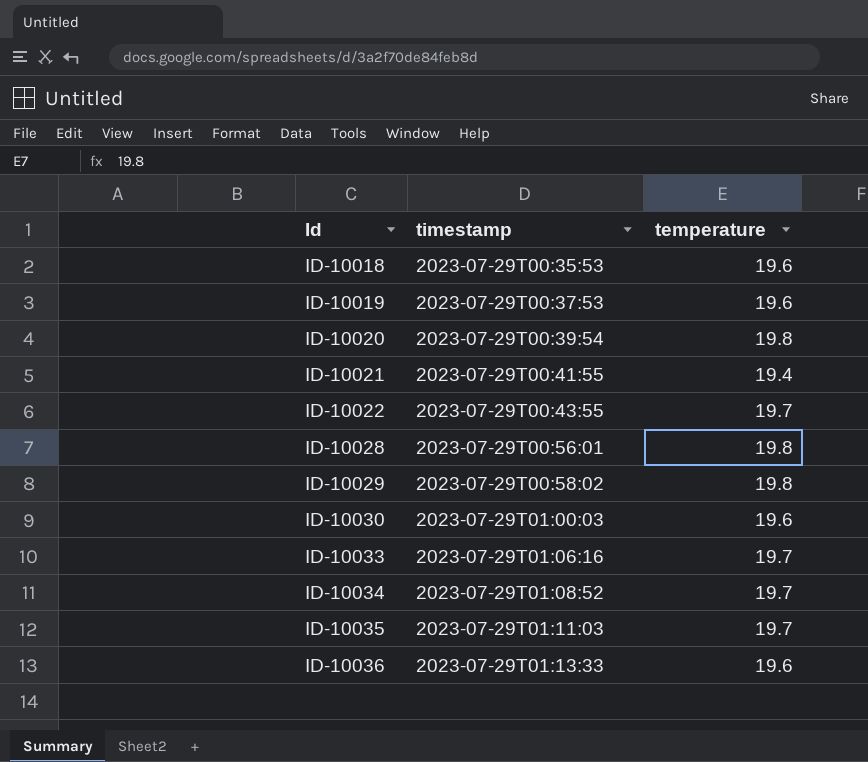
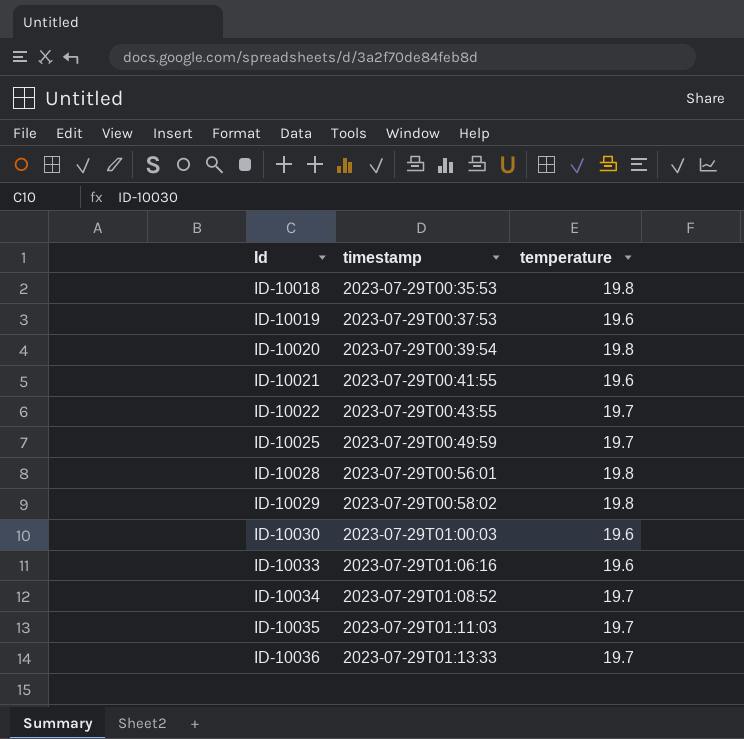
ID-10018 | temperature: 19.6 -> 19.8
ID-10021 | temperature: 19.4 -> 19.6
row ID-10025: none -> 2023-07-29T00:49:59 | 19.7
ID-10033 | temperature: 19.7 -> 19.6
ID-10036 | temperature: 19.6 -> 19.7

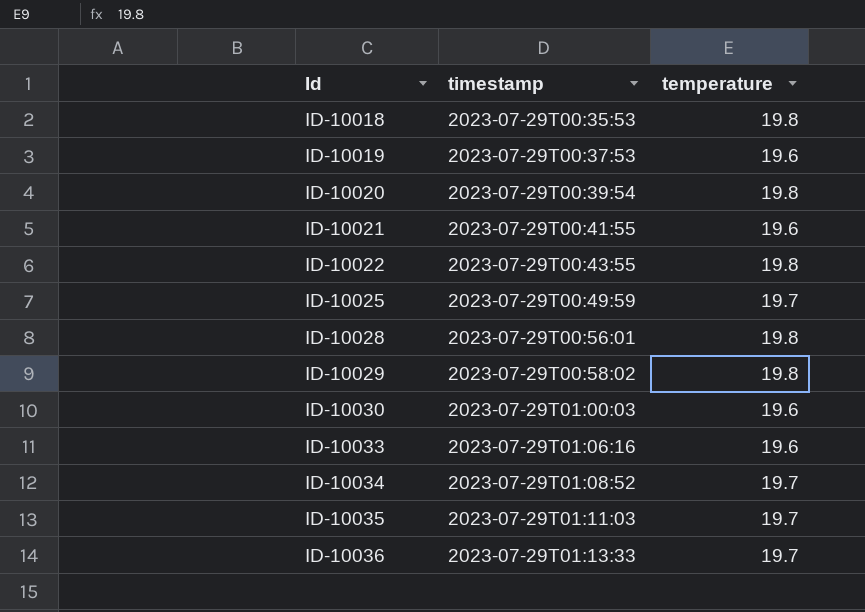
ID-10022 | temperature: 19.7 -> 19.8

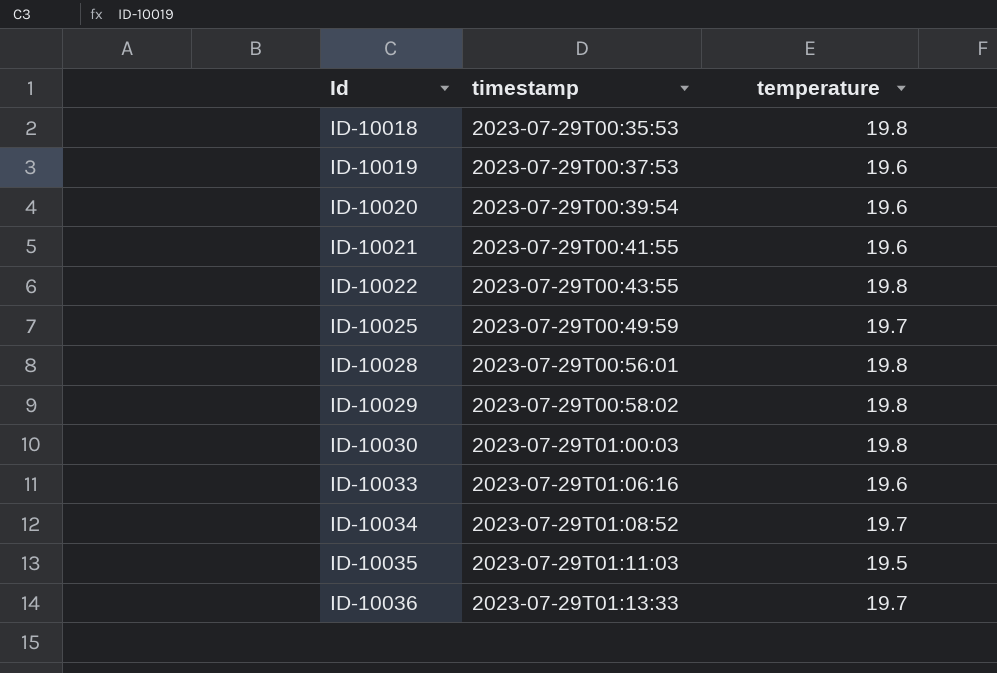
ID-10020 | temperature: 19.8 -> 19.6
ID-10030 | temperature: 19.6 -> 19.8
ID-10035 | temperature: 19.7 -> 19.5

